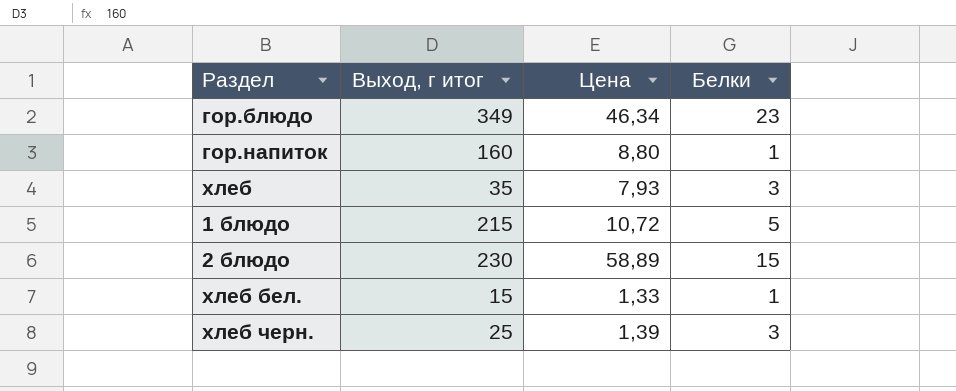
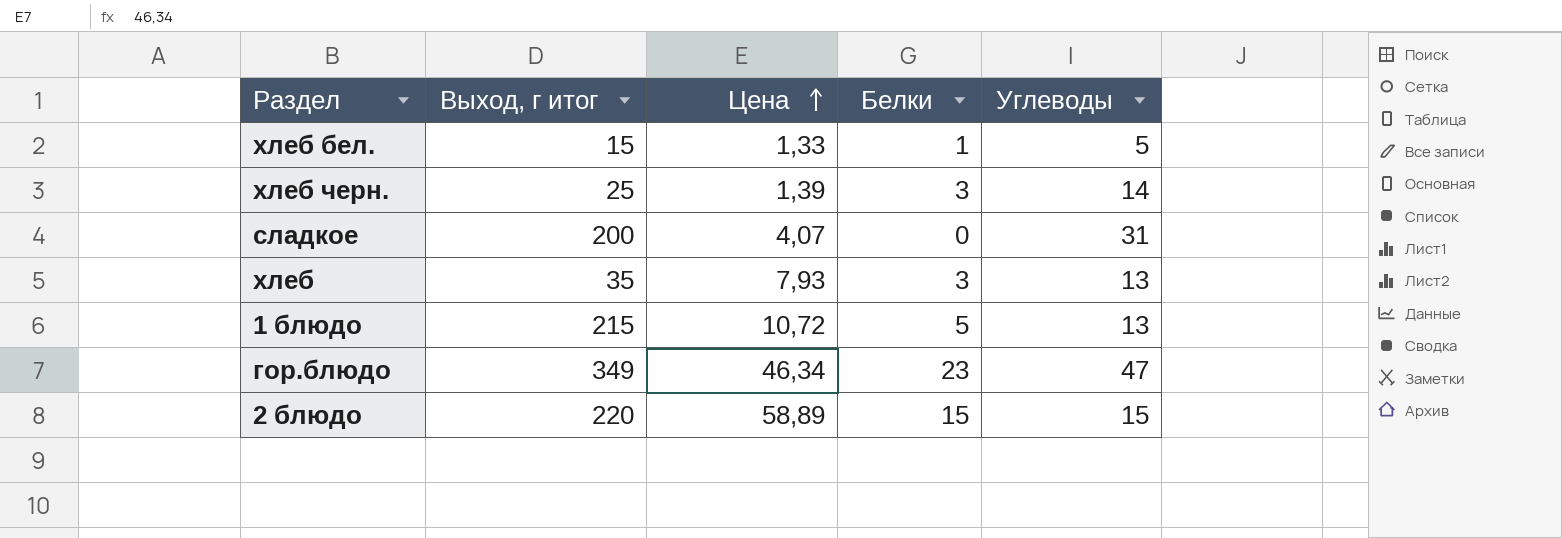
row order: none -> Цена ascending
column Углеводы | position: none -> 5
row гор.напиток: 160 | 8,80 | 1 -> none
row сладкое: none -> 200 | 4,07 | 0 | 31
2 блюдо | Выход, г итог: 230 -> 220

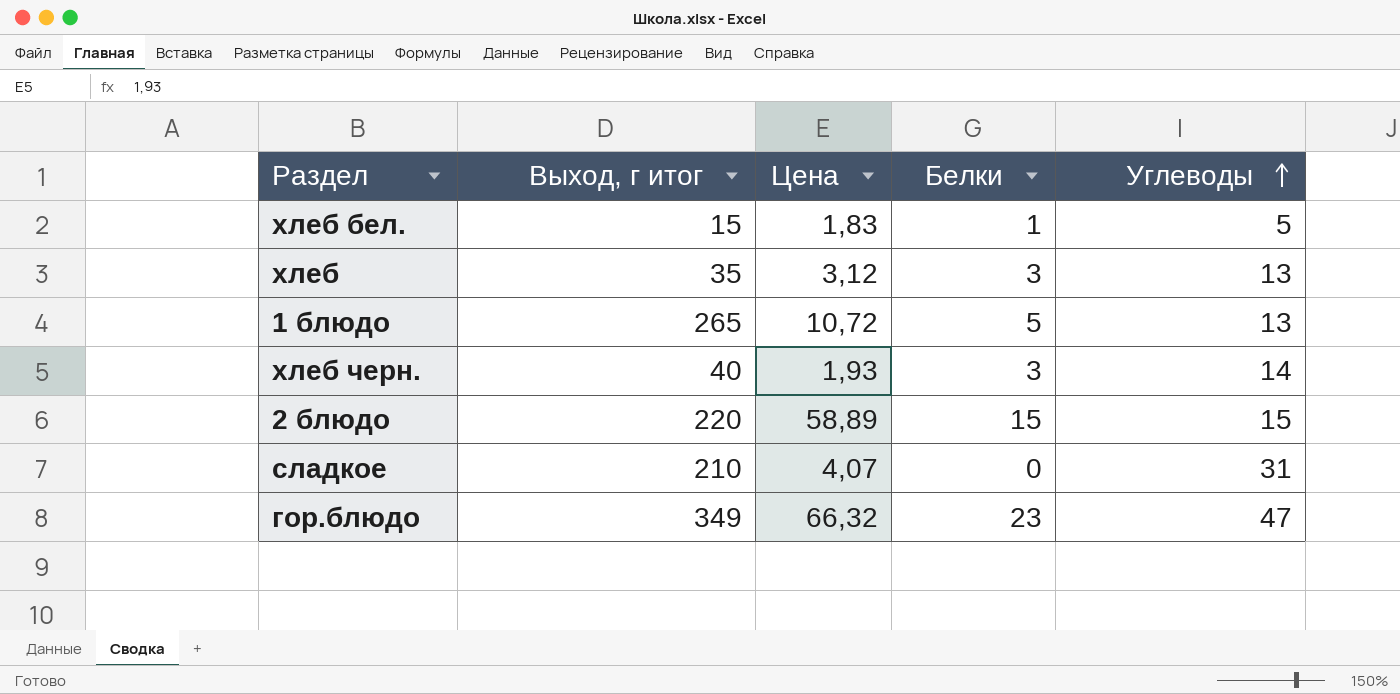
row order: Цена ascending -> Углеводы ascending
хлеб бел. | Цена: 1,33 -> 1,83
хлеб | Цена: 7,93 -> 3,12
1 блюдо | Выход, г итог: 215 -> 265
хлеб черн. | Выход, г итог: 25 -> 40
хлеб черн. | Цена: 1,39 -> 1,93
сладкое | Выход, г итог: 200 -> 210
гор.блюдо | Цена: 46,34 -> 66,32

